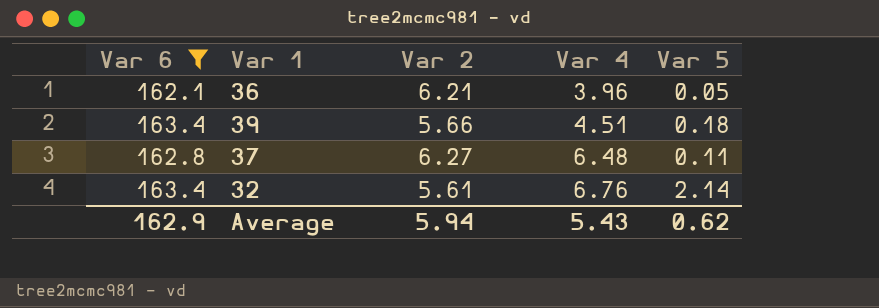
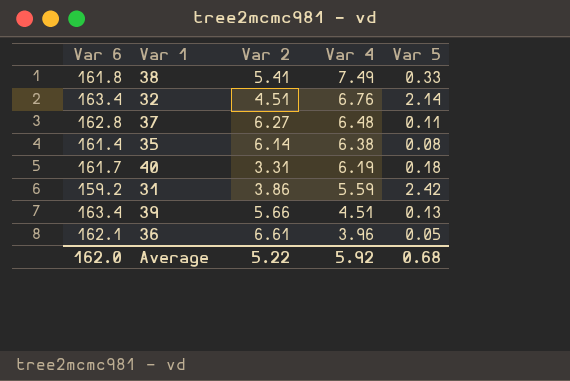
filter: Var 6 >= 162.1 -> none
row order: Var 4 ascending -> Var 4 descending
32 | Var 2: 5.61 -> 4.51
39 | Var 5: 0.18 -> 0.13
36 | Var 2: 6.21 -> 6.61
Average | Var 6: 162.9 -> 162.0
Average | Var 2: 5.94 -> 5.22
Average | Var 4: 5.43 -> 5.92
Average | Var 5: 0.62 -> 0.68

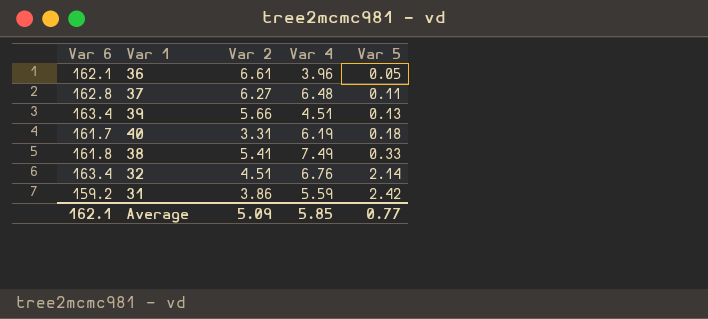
row order: Var 4 descending -> Var 5 ascending
row 35: 161.4 | 6.14 | 6.38 | 0.08 -> none
Average | Var 6: 162.0 -> 162.1
Average | Var 2: 5.22 -> 5.09
Average | Var 4: 5.92 -> 5.85
Average | Var 5: 0.68 -> 0.77

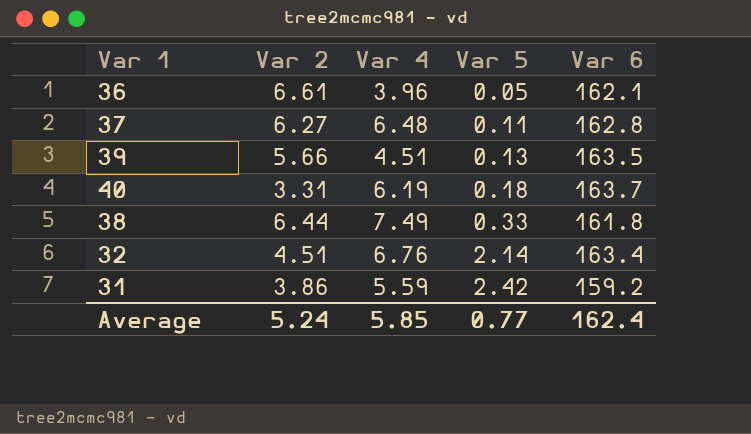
column Var 6 | position: 1 -> 5
39 | Var 6: 163.4 -> 163.5
40 | Var 6: 161.7 -> 163.7
38 | Var 2: 5.41 -> 6.44
Average | Var 2: 5.09 -> 5.24
Average | Var 6: 162.1 -> 162.4

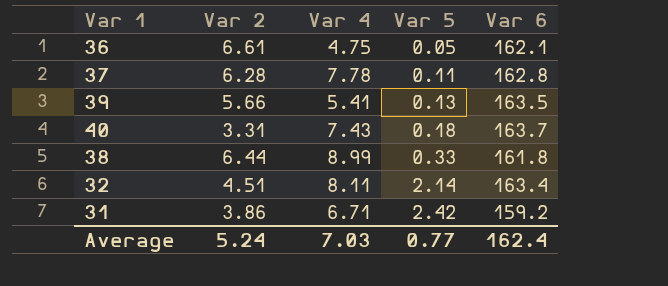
36 | Var 4: 3.96 -> 4.75
37 | Var 2: 6.27 -> 6.28
37 | Var 4: 6.48 -> 7.78
39 | Var 4: 4.51 -> 5.41
40 | Var 4: 6.19 -> 7.43
38 | Var 4: 7.49 -> 8.99
32 | Var 4: 6.76 -> 8.11
31 | Var 4: 5.59 -> 6.71
Average | Var 4: 5.85 -> 7.03

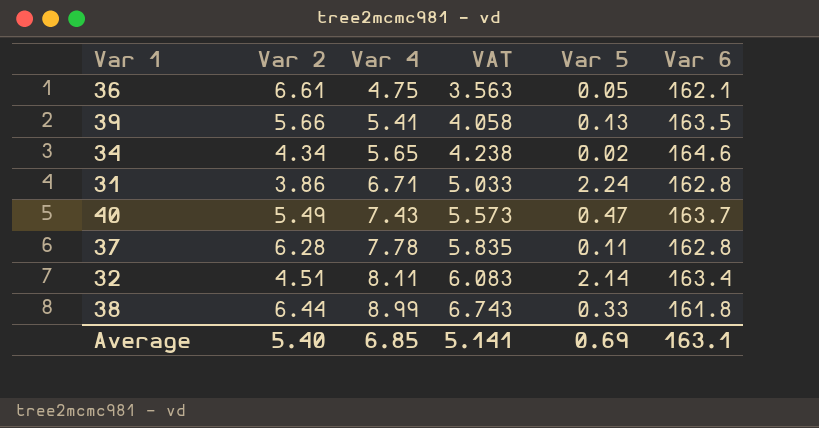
row order: Var 5 ascending -> Var 4 ascending
column VAT | formula: none -> [Var 4] * 0.75
row 34: none -> 4.34 | 5.65 | 4.238 | 0.02 | 164.6
31 | Var 5: 2.42 -> 2.24
31 | Var 6: 159.2 -> 162.8
40 | Var 2: 3.31 -> 5.49
40 | Var 5: 0.18 -> 0.47
Average | Var 2: 5.24 -> 5.40
Average | Var 4: 7.03 -> 6.85
Average | Var 5: 0.77 -> 0.69
Average | Var 6: 162.4 -> 163.1

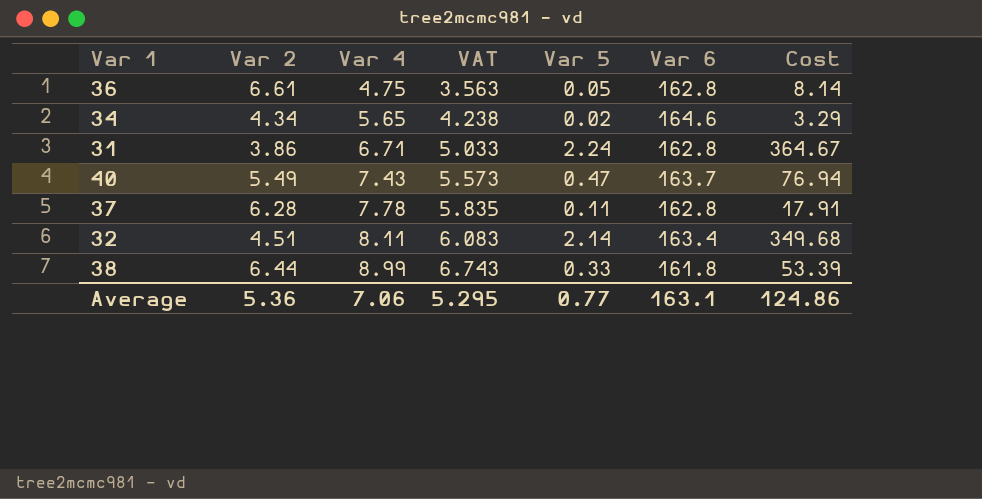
column Cost | formula: none -> [Var 5] * [Var 6]
row 39: 5.66 | 5.41 | 4.058 | 0.13 | 163.5 -> none
36 | Var 6: 162.1 -> 162.8
Average | Var 2: 5.40 -> 5.36
Average | Var 4: 6.85 -> 7.06
Average | VAT: 5.141 -> 5.295
Average | Var 5: 0.69 -> 0.77

